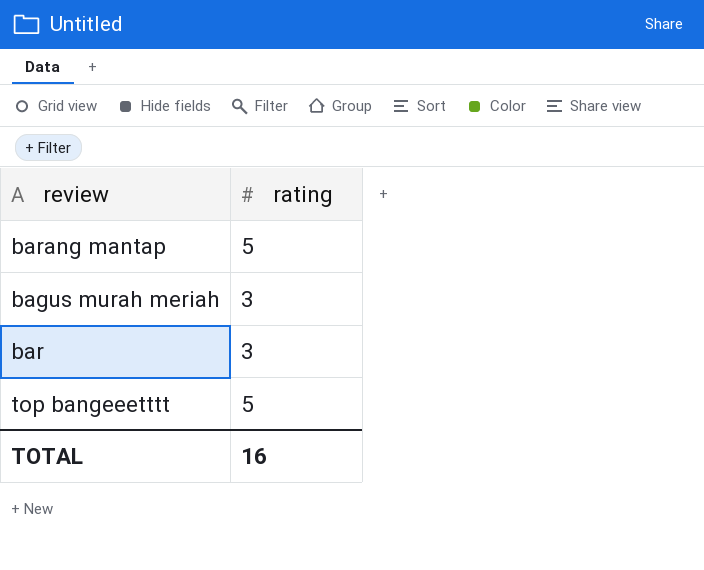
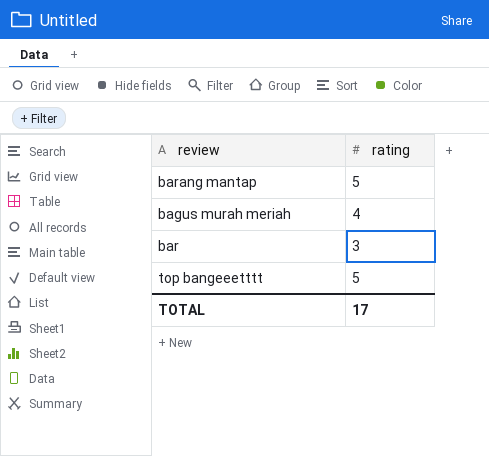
bagus murah meriah | rating: 3 -> 4
TOTAL | rating: 16 -> 17

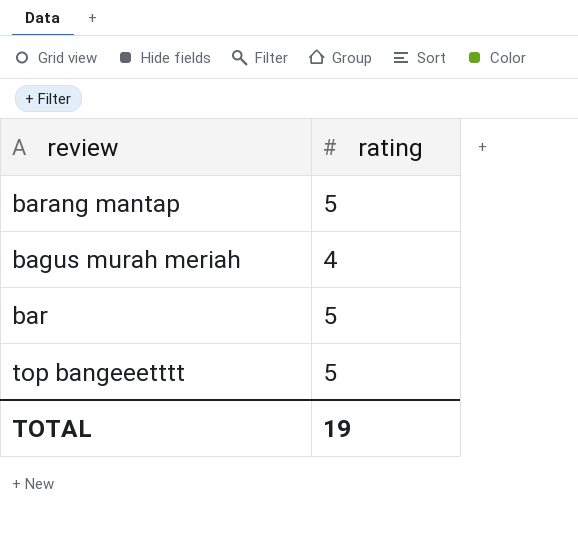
bar | rating: 3 -> 5
TOTAL | rating: 17 -> 19

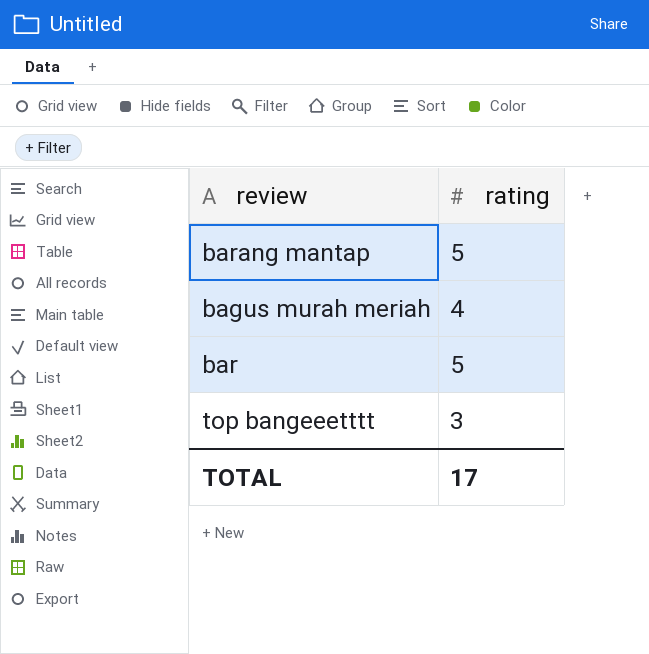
top bangeeetttt | rating: 5 -> 3
TOTAL | rating: 19 -> 17

